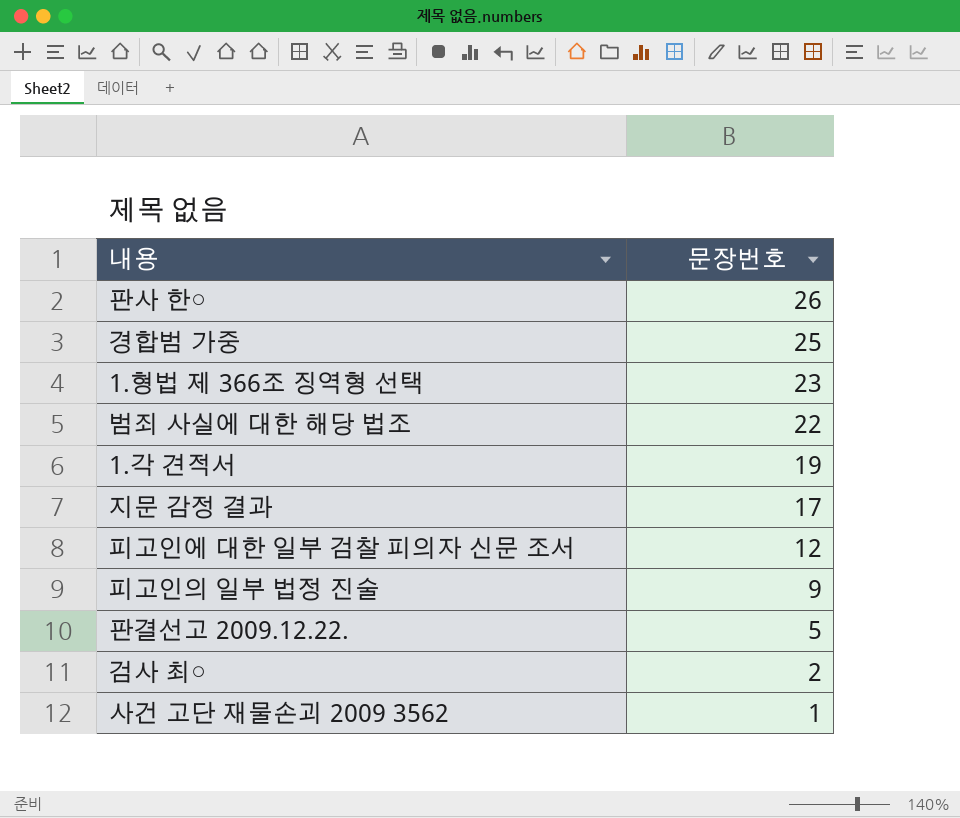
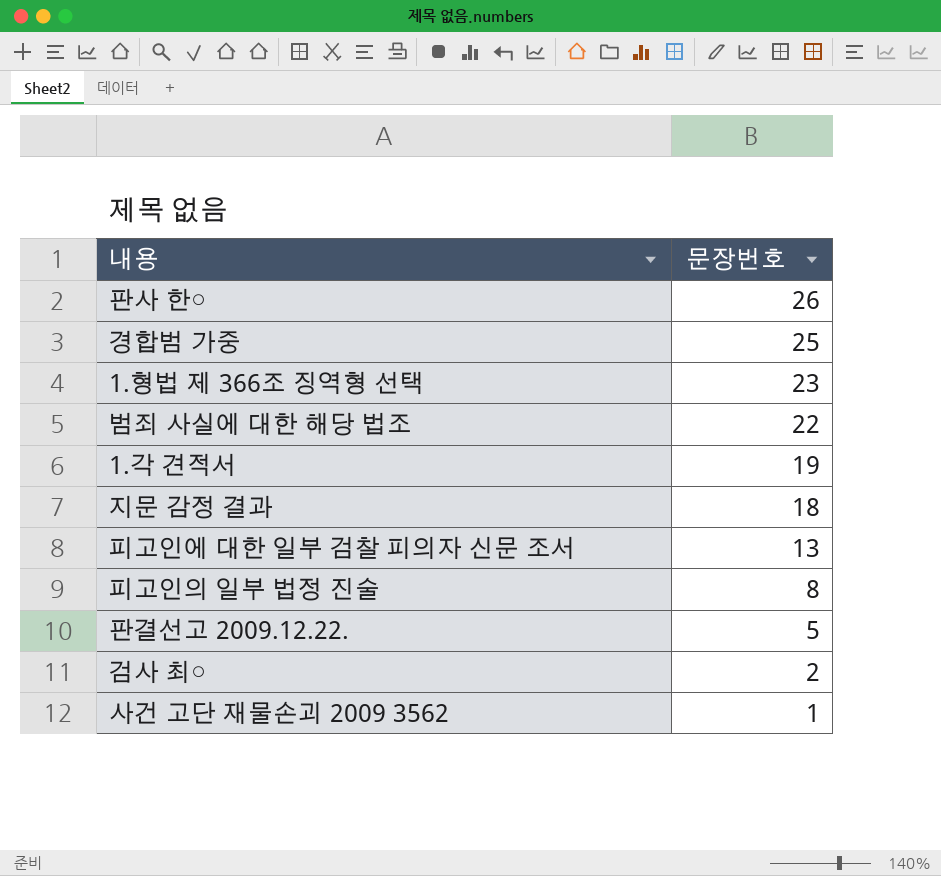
지문 감정 결과 | 문장번호: 17 -> 18
피고인에 대한 일부 검찰 피의자 신문 조서 | 문장번호: 12 -> 13
피고인의 일부 법정 진술 | 문장번호: 9 -> 8

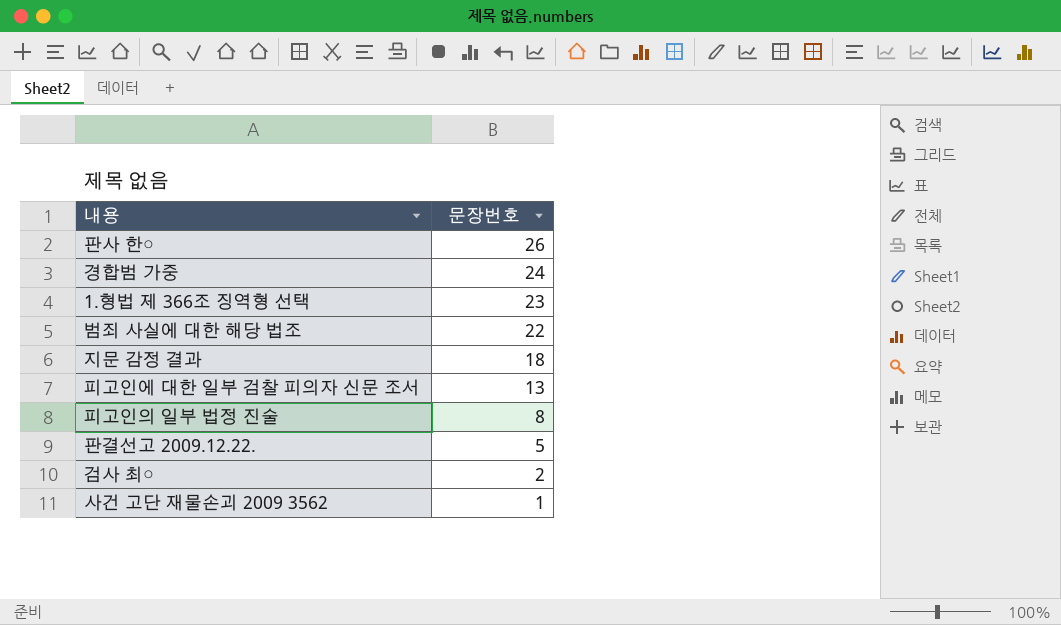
row 1.각 견적서: 19 -> none
경합범 가중 | 문장번호: 25 -> 24

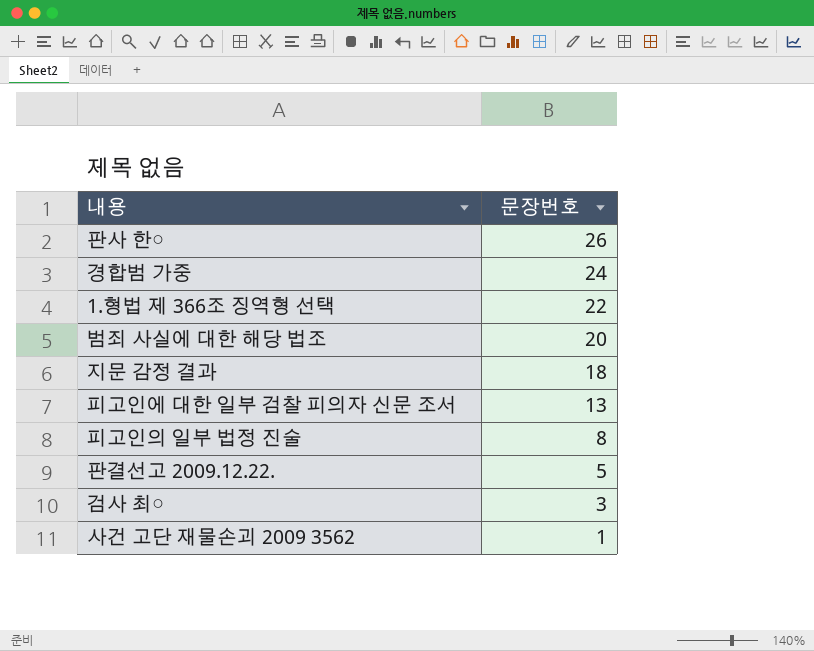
1.형법 제 366조 징역형 선택 | 문장번호: 23 -> 22
범죄 사실에 대한 해당 법조 | 문장번호: 22 -> 20
검사 최○ | 문장번호: 2 -> 3

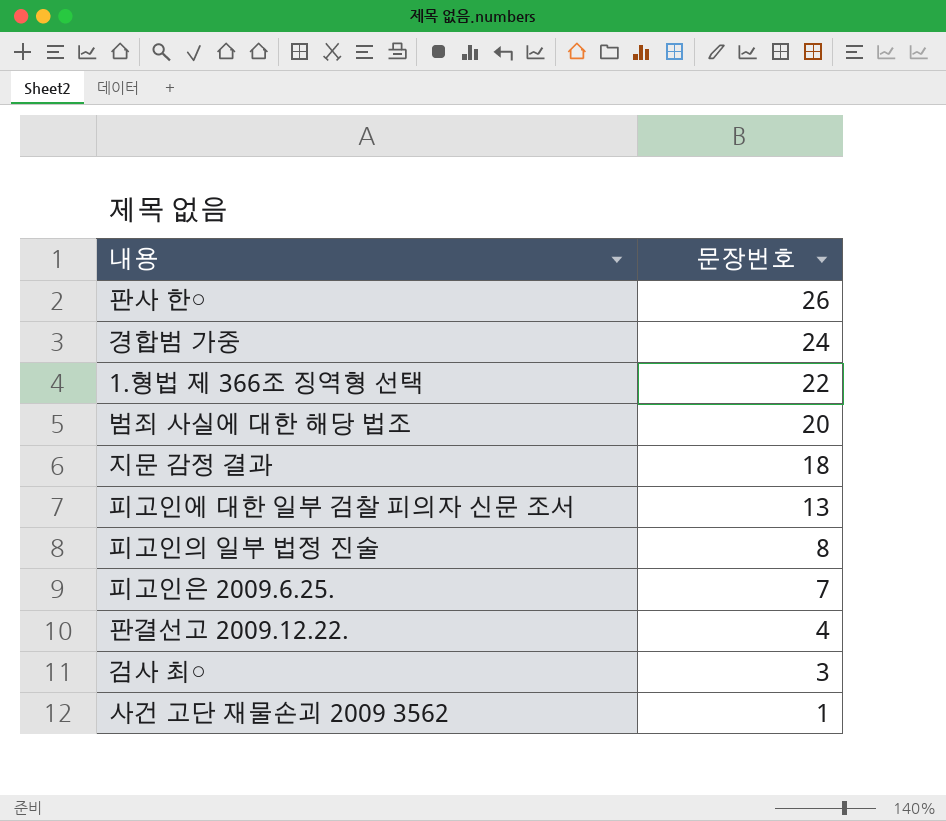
row 피고인은 2009.6.25.: none -> 7
판결선고 2009.12.22. | 문장번호: 5 -> 4

